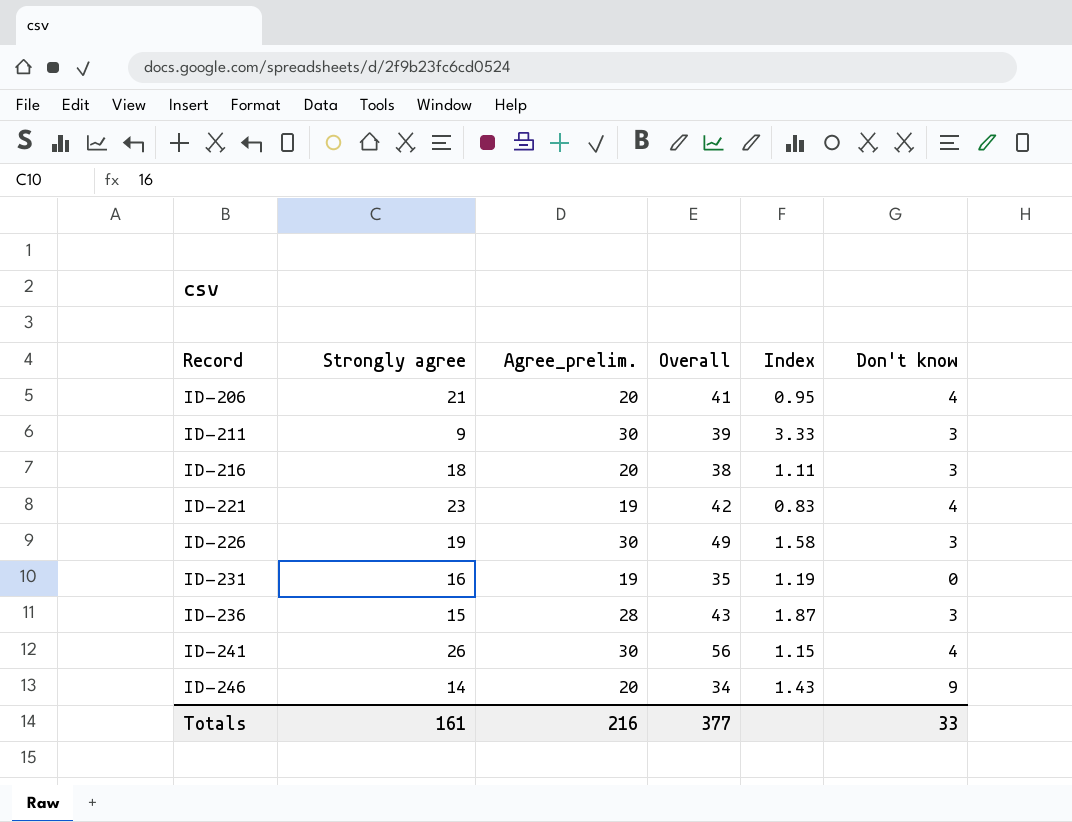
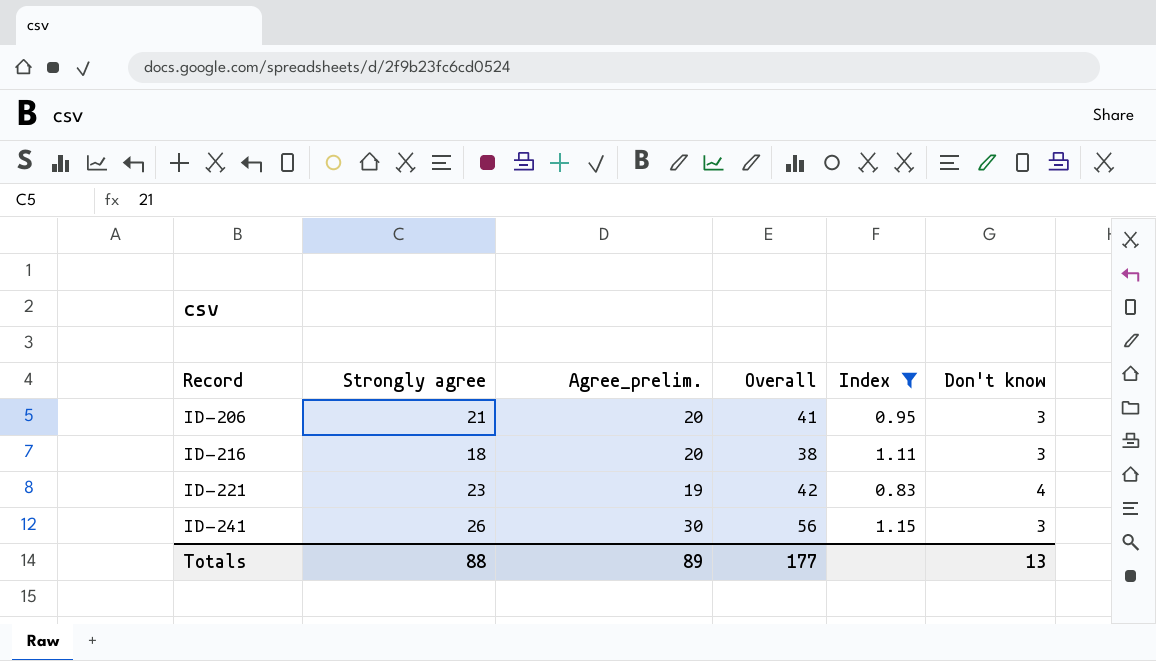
filter: none -> Index <= 1.15
ID-206 | Don't know: 4 -> 3
ID-241 | Don't know: 4 -> 3
Totals | Strongly agree: 161 -> 88
Totals | Agree_prelim.: 216 -> 89
Totals | Overall: 377 -> 177
Totals | Don't know: 33 -> 13

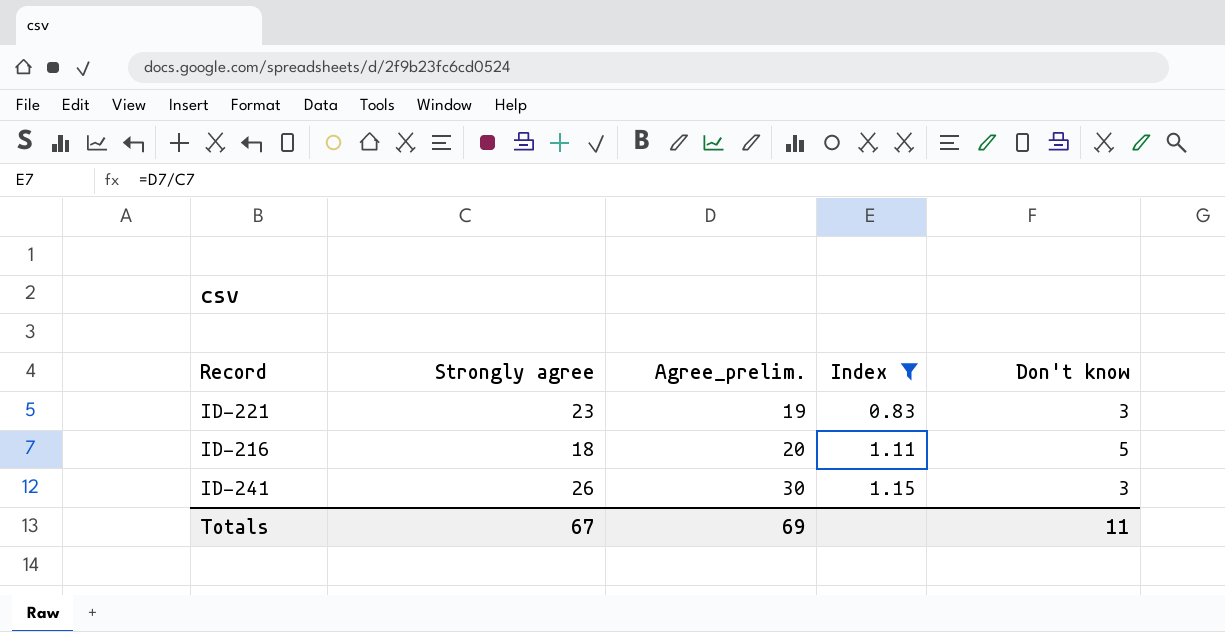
row order: Record ascending -> Agree_prelim. ascending
column Overall | formula: [Strongly agree] + [Agree_prelim.] -> none
row ID-206: 21 | 20 | 41 | 0.95 | 3 -> none
ID-221 | Don't know: 4 -> 3
ID-216 | Don't know: 3 -> 5
Totals | Strongly agree: 88 -> 67
Totals | Agree_prelim.: 89 -> 69
Totals | Don't know: 13 -> 11

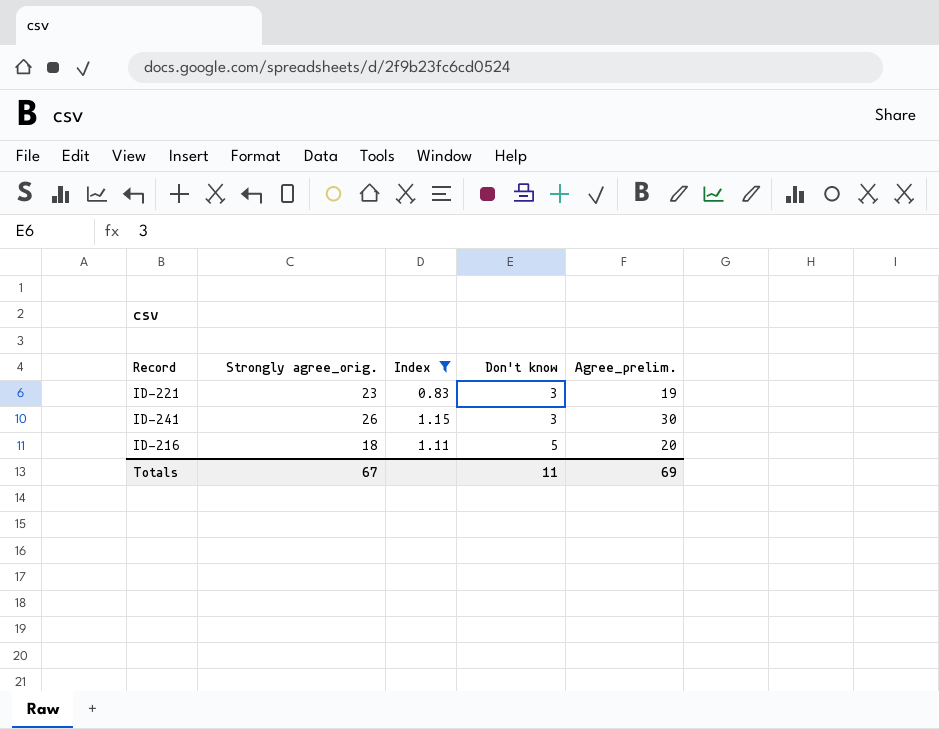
row order: Agree_prelim. ascending -> Don't know ascending
column name: Strongly agree -> Strongly agree_orig.
column Agree_prelim. | position: 3 -> 5

